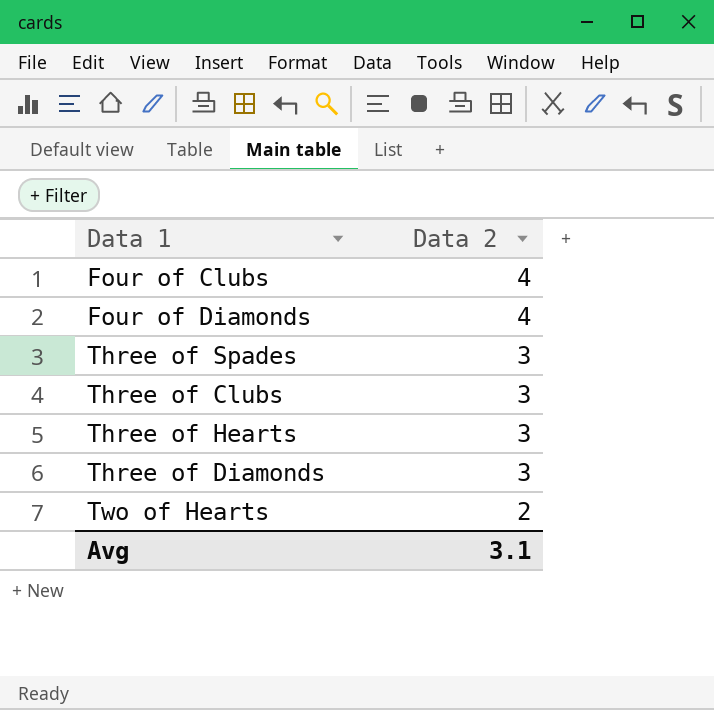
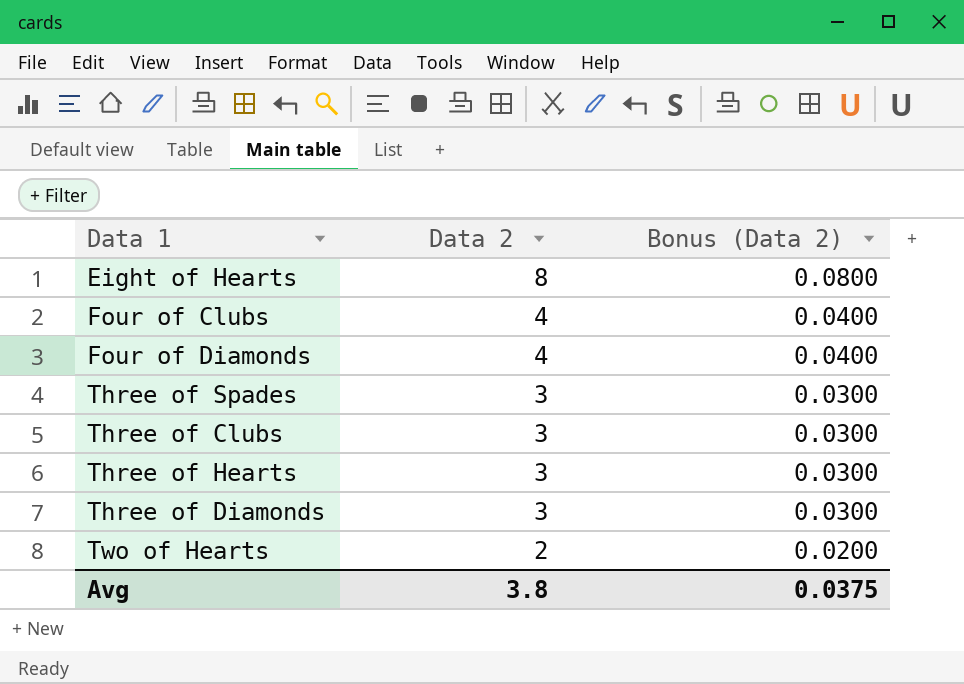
column Bonus (Data 2) | formula: none -> [Data 2] * 0.01
row Eight of Hearts: none -> 8 | 0.0800
Avg | Data 2: 3.1 -> 3.8

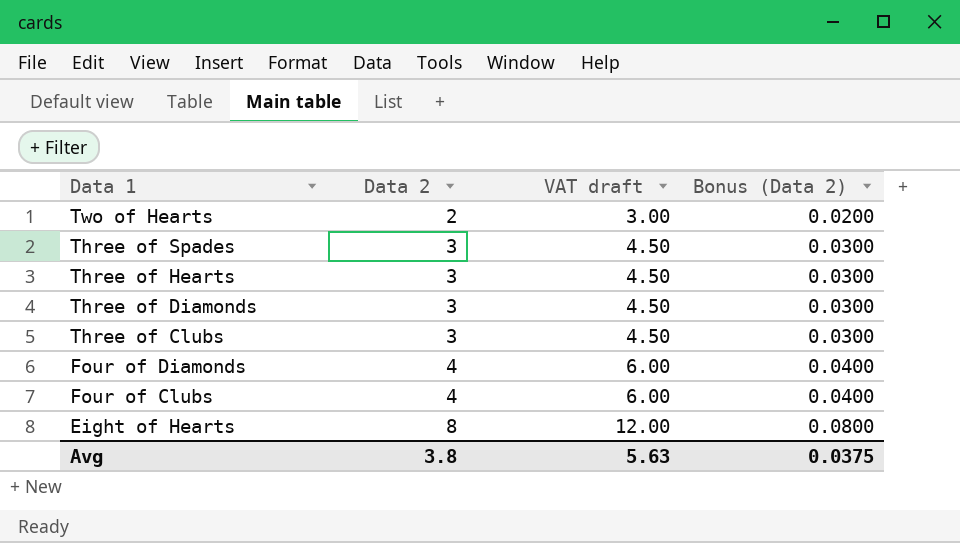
row order: Data 2 descending -> Data 1 descending
column VAT draft | formula: none -> [Data 2] * 1.5

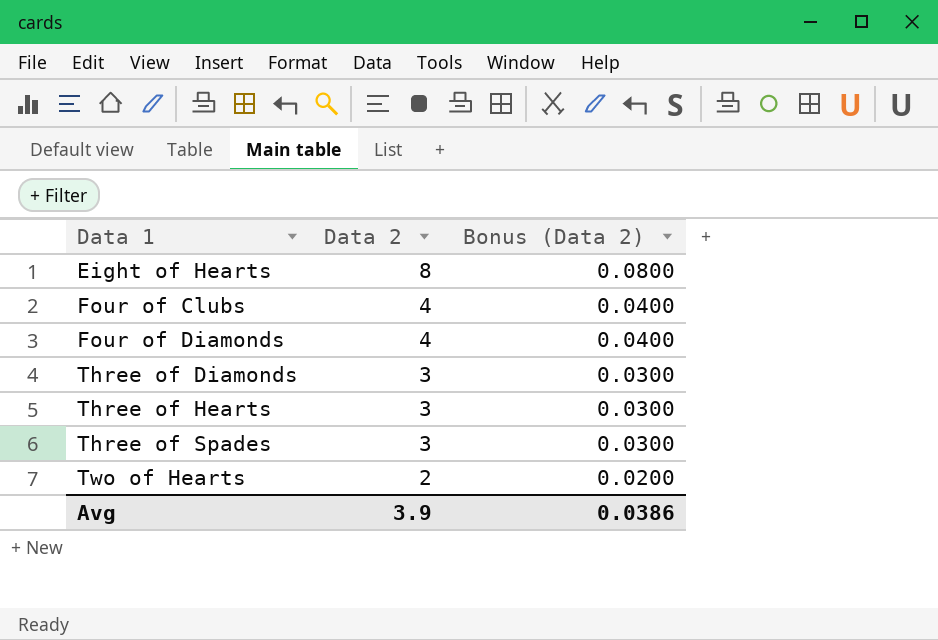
row order: Data 1 descending -> Data 1 ascending
column VAT draft | formula: [Data 2] * 1.5 -> none
row Three of Clubs: 3 | 4.50 | 0.0300 -> none
Avg | Data 2: 3.8 -> 3.9
Avg | Bonus (Data 2): 0.0375 -> 0.0386

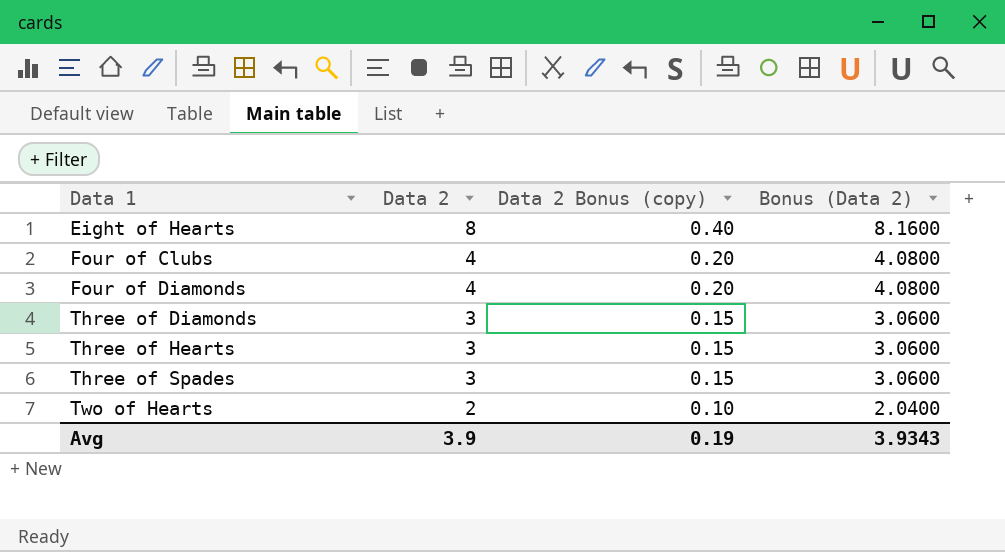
column Data 2 Bonus (copy) | formula: none -> [Data 2] * 0.05
column Bonus (Data 2) | formula: [Data 2] * 0.01 -> [Data 2] * 1.02
Avg | Bonus (Data 2): 0.0386 -> 3.9343

